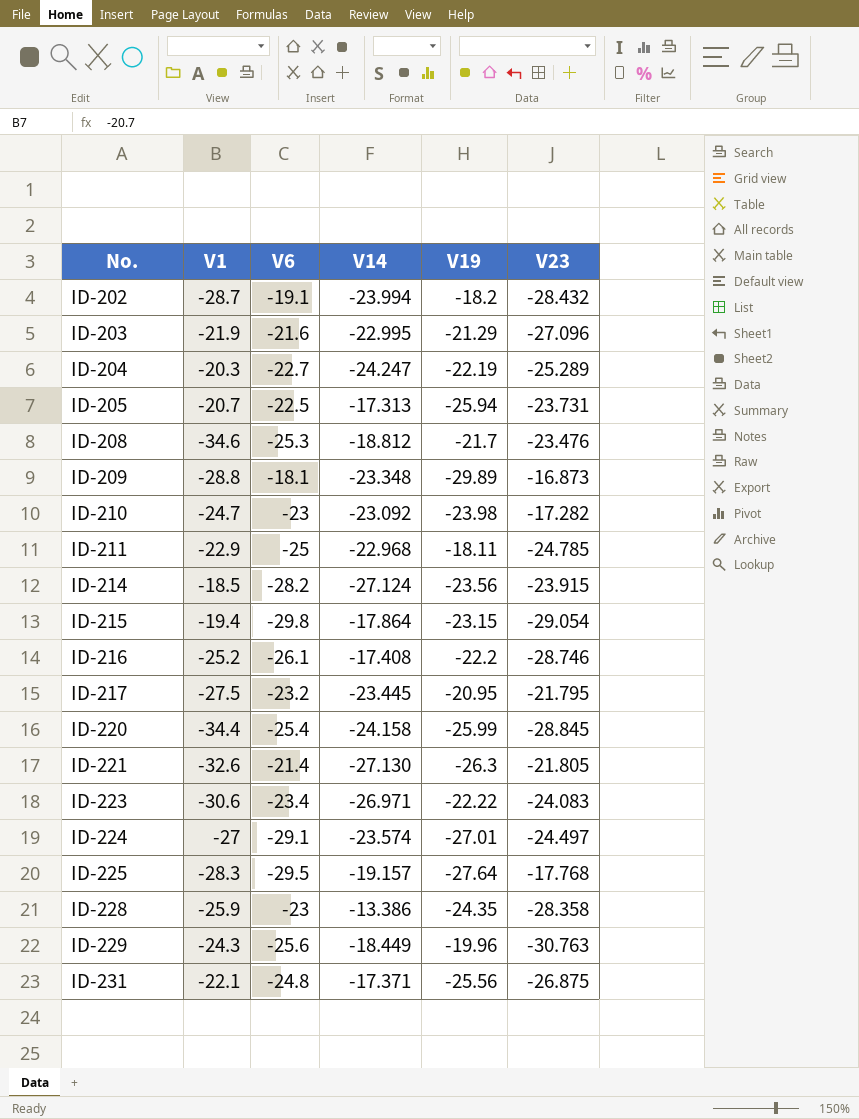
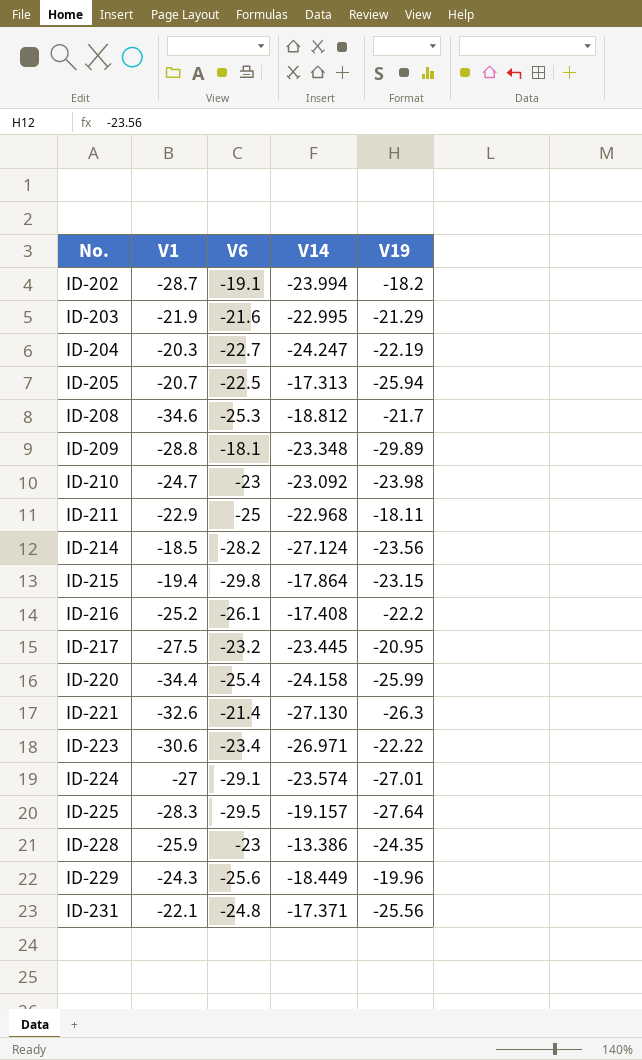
column V23 | position: 6 -> none

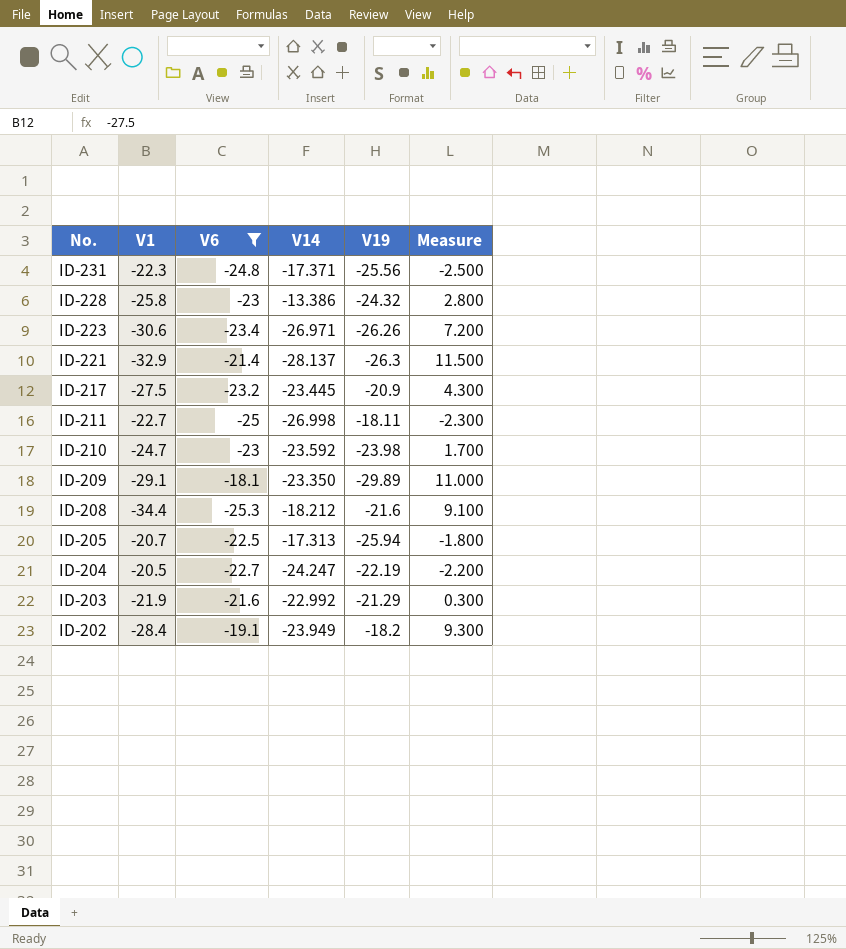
filter: none -> V6 >= -25.3
row order: No. ascending -> No. descending
column Measure | formula: none -> [V6] - [V1]
ID-231 | V1: -22.1 -> -22.3
ID-228 | V1: -25.9 -> -25.8
ID-228 | V19: -24.35 -> -24.32
ID-223 | V19: -22.22 -> -26.26
ID-221 | V1: -32.6 -> -32.9
ID-221 | V14: -27.130 -> -28.137
ID-217 | V19: -20.95 -> -20.9
ID-211 | V1: -22.9 -> -22.7
ID-211 | V14: -22.968 -> -26.998
ID-210 | V14: -23.092 -> -23.592
ID-209 | V1: -28.8 -> -29.1
ID-209 | V14: -23.348 -> -23.350
ID-208 | V1: -34.6 -> -34.4
ID-208 | V14: -18.812 -> -18.212
ID-208 | V19: -21.7 -> -21.6
ID-204 | V1: -20.3 -> -20.5
ID-203 | V14: -22.995 -> -22.992
ID-202 | V1: -28.7 -> -28.4
ID-202 | V14: -23.994 -> -23.949

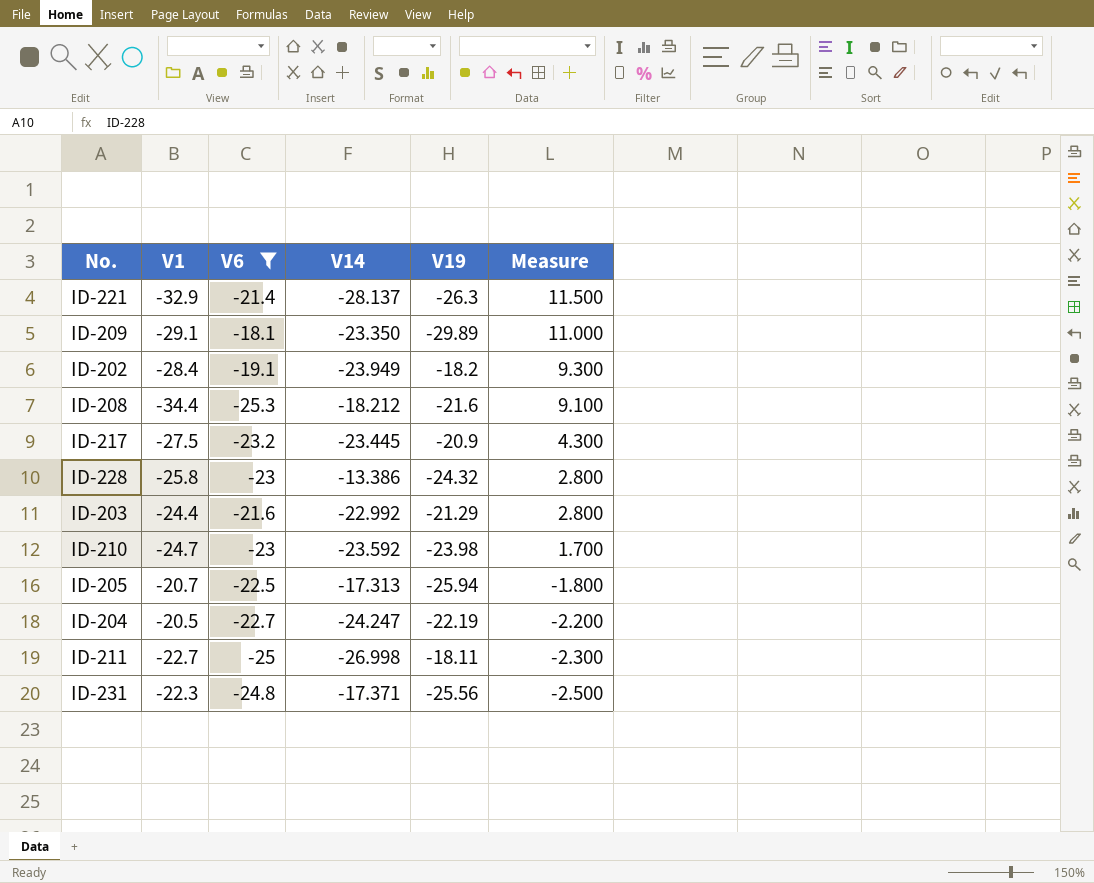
row order: No. descending -> Measure descending
row ID-223: -30.6 | -23.4 | -26.971 | -26.26 | 7.200 -> none
ID-203 | V1: -21.9 -> -24.4
ID-203 | Measure: 0.300 -> 2.800

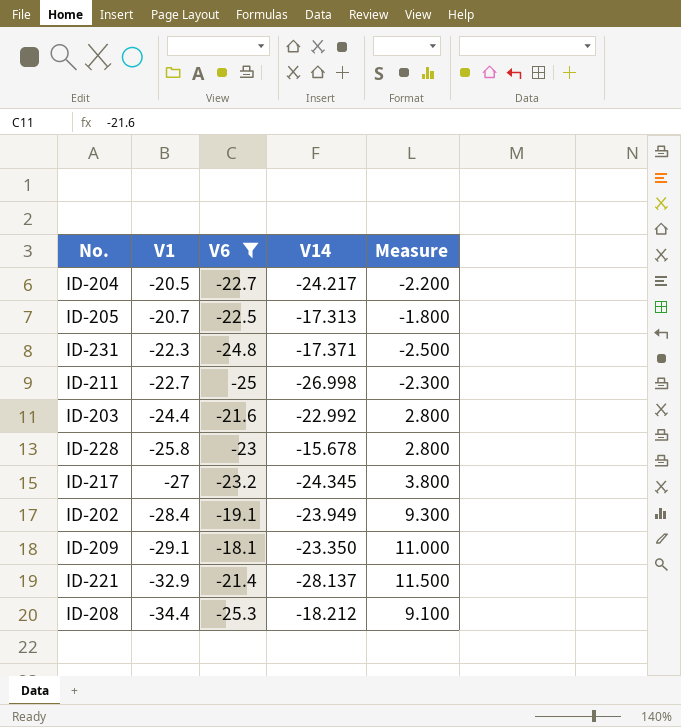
row order: Measure descending -> V1 descending
column V19 | position: 5 -> none
row ID-210: -24.7 | -23 | -23.592 | -23.98 | 1.700 -> none
ID-204 | V14: -24.247 -> -24.217
ID-228 | V14: -13.386 -> -15.678
ID-217 | V1: -27.5 -> -27
ID-217 | V14: -23.445 -> -24.345
ID-217 | Measure: 4.300 -> 3.800

